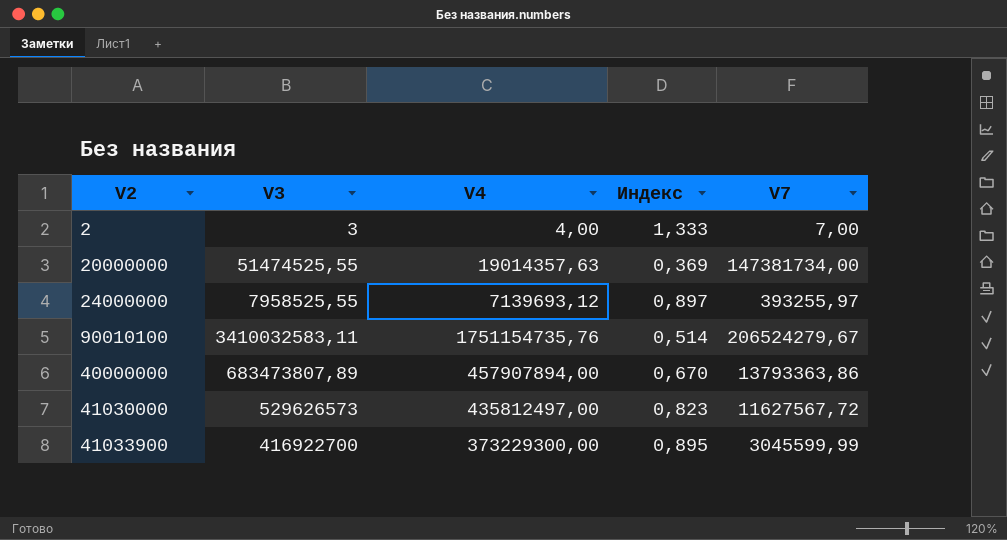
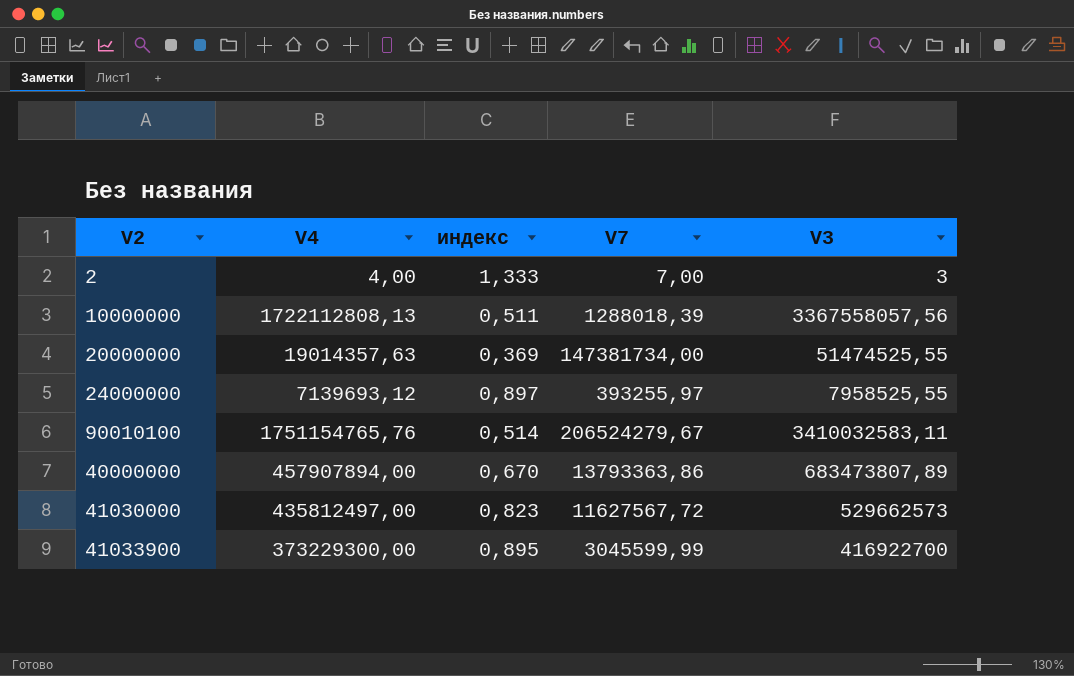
column name: Индекс -> индекс
column V3 | position: 2 -> 5
row 10000000: none -> 1722112808,13 | 0,511 | 1288018,39 | 3367558057,56
90010100 | V4: 1751154735,76 -> 1751154765,76
41030000 | V3: 529626573 -> 529662573

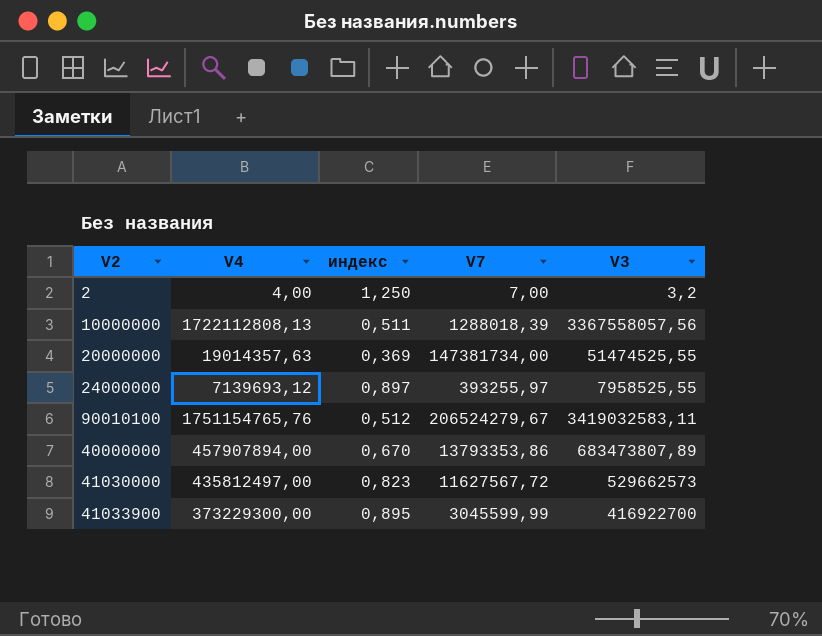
2 | индекс: 1,333 -> 1,250
2 | V3: 3 -> 3,2
90010100 | индекс: 0,514 -> 0,512
90010100 | V3: 3410032583,11 -> 3419032583,11
40000000 | V7: 13793363,86 -> 13793353,86

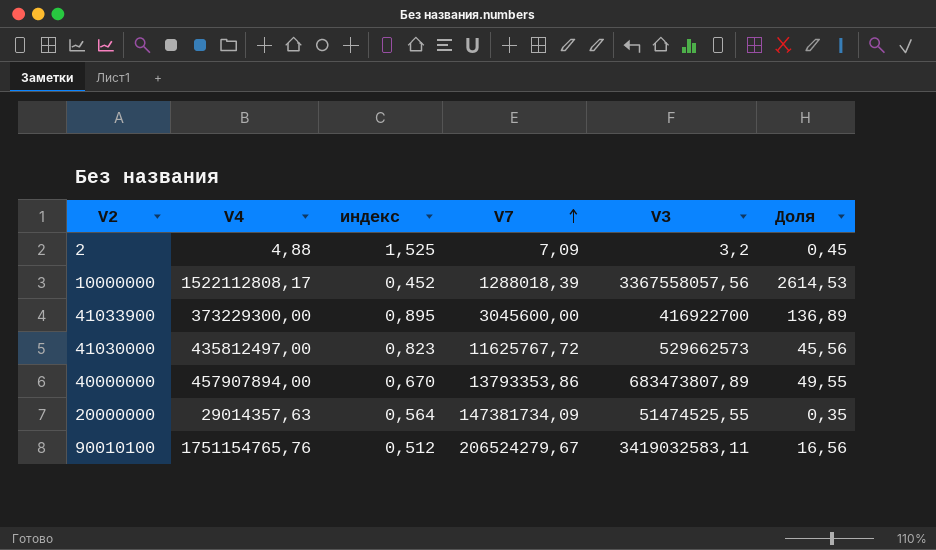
row order: none -> V7 ascending
column Доля | formula: none -> [V3] / [V7]
row 24000000: 7139693,12 | 0,897 | 393255,97 | 7958525,55 -> none
2 | V4: 4,00 -> 4,88
2 | индекс: 1,250 -> 1,525
2 | V7: 7,00 -> 7,09
10000000 | V4: 1722112808,13 -> 1522112808,17
10000000 | индекс: 0,511 -> 0,452
41033900 | V7: 3045599,99 -> 3045600,00
41030000 | V7: 11627567,72 -> 11625767,72
20000000 | V4: 19014357,63 -> 29014357,63
20000000 | индекс: 0,369 -> 0,564
20000000 | V7: 147381734,00 -> 147381734,09

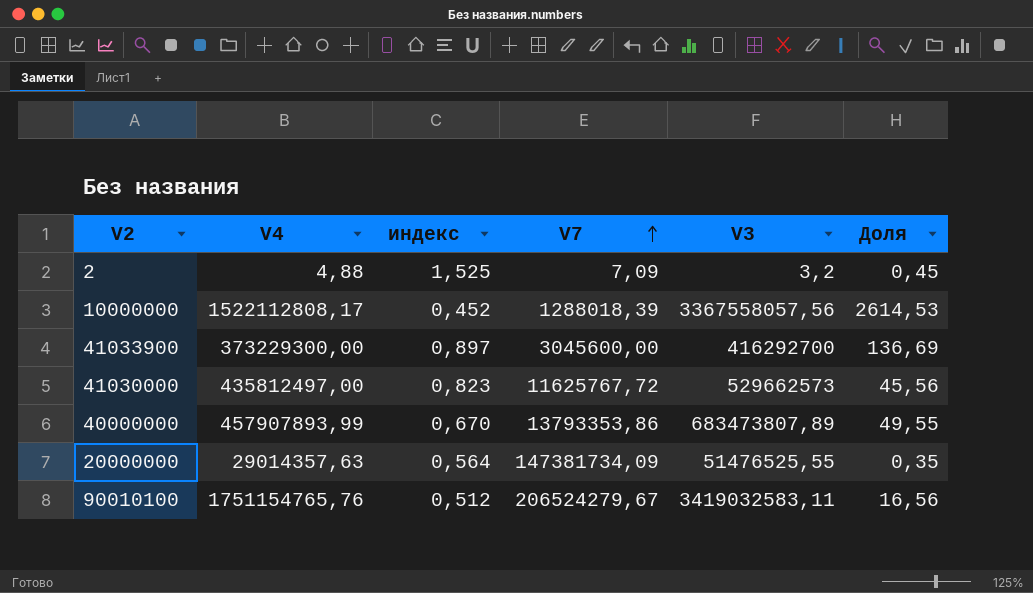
41033900 | индекс: 0,895 -> 0,897
41033900 | V3: 416922700 -> 416292700
41033900 | Доля: 136,89 -> 136,69
40000000 | V4: 457907894,00 -> 457907893,99
20000000 | V3: 51474525,55 -> 51476525,55

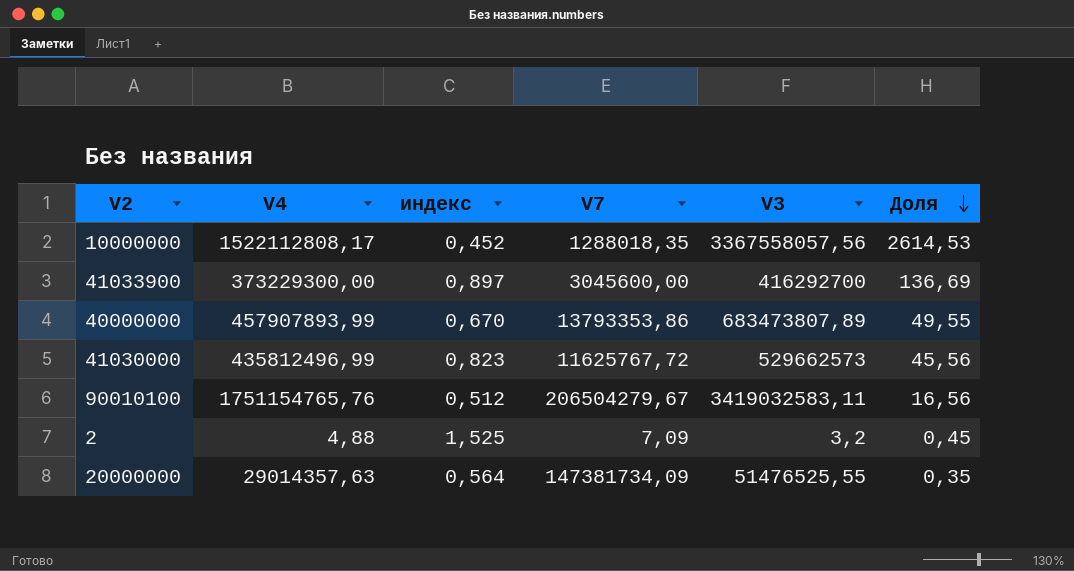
row order: V7 ascending -> Доля descending
10000000 | V7: 1288018,39 -> 1288018,35
41030000 | V4: 435812497,00 -> 435812496,99
90010100 | V7: 206524279,67 -> 206504279,67

